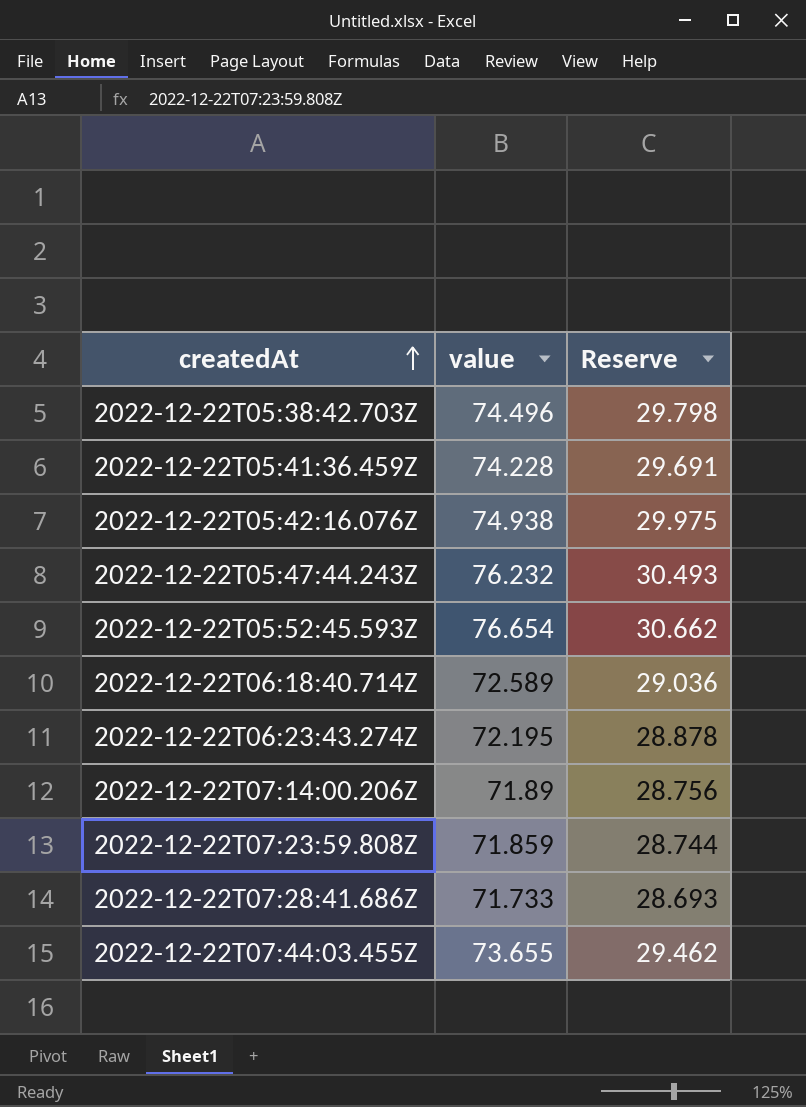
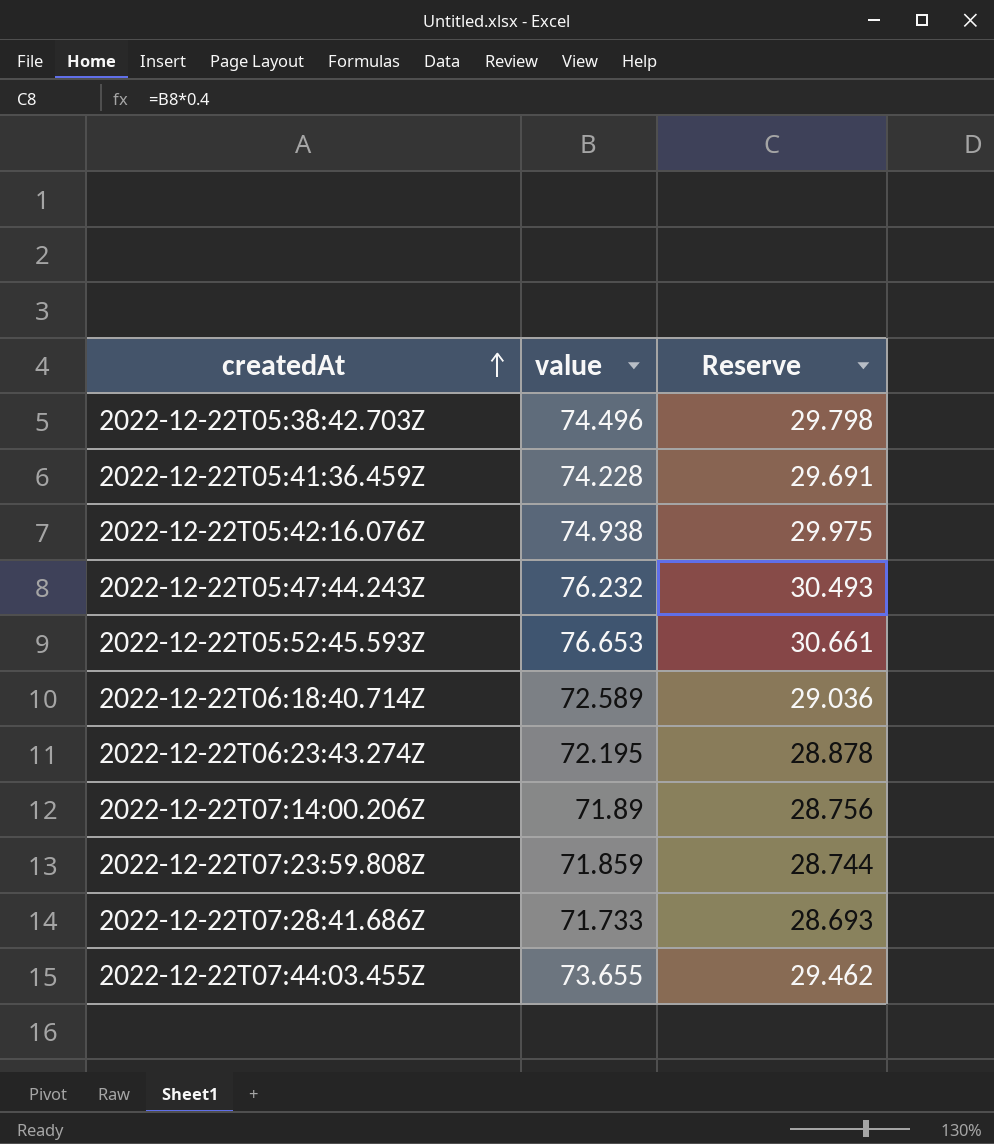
2022-12-22T05:52:45.593Z | value: 76.654 -> 76.653
2022-12-22T05:52:45.593Z | Reserve: 30.662 -> 30.661

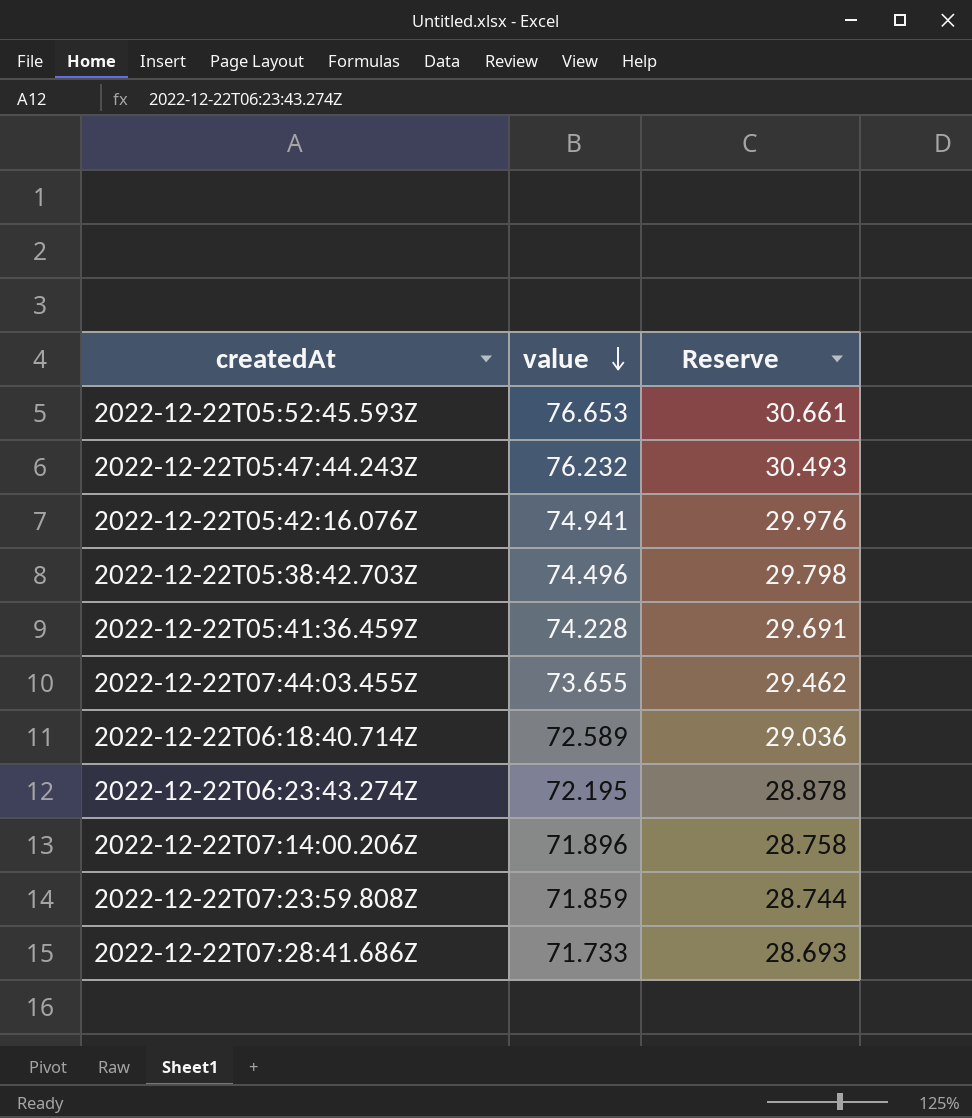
row order: createdAt ascending -> value descending
2022-12-22T05:42:16.076Z | value: 74.938 -> 74.941
2022-12-22T05:42:16.076Z | Reserve: 29.975 -> 29.976
2022-12-22T07:14:00.206Z | value: 71.89 -> 71.896
2022-12-22T07:14:00.206Z | Reserve: 28.756 -> 28.758

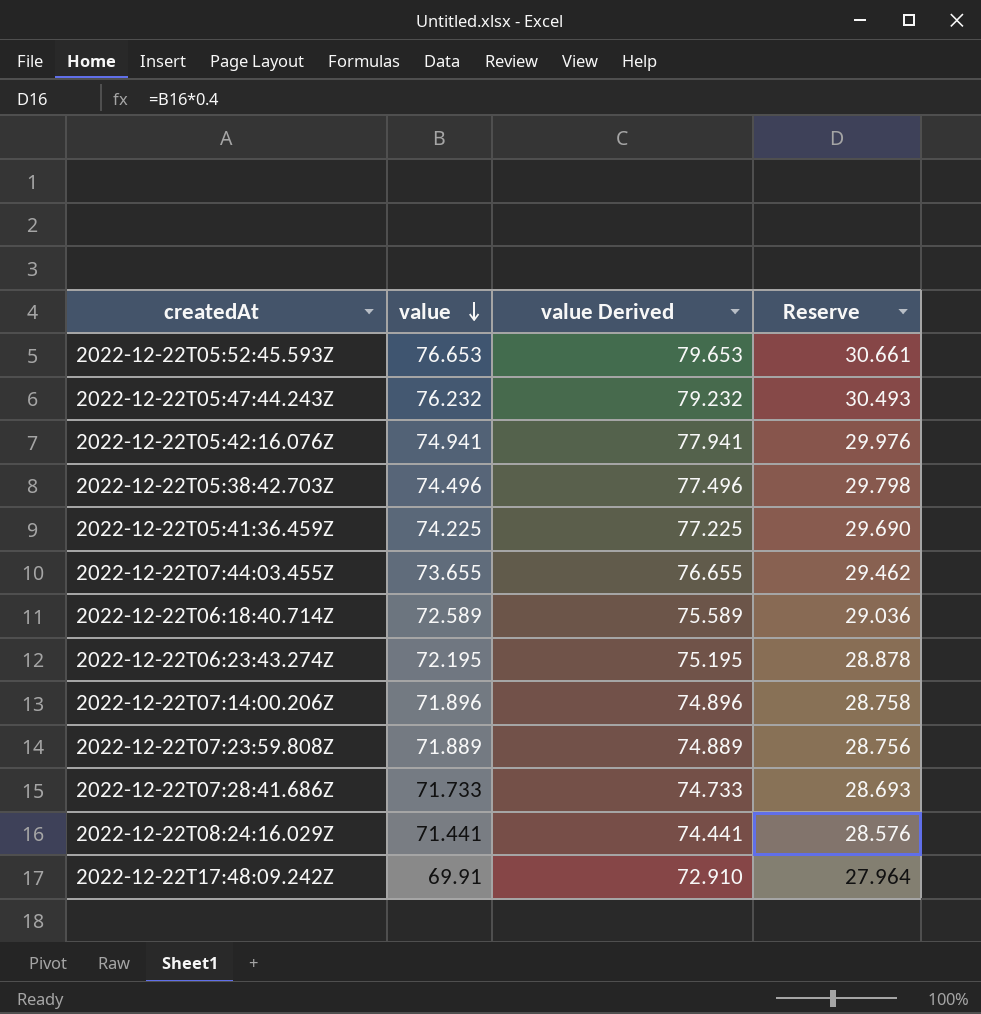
column value Derived | formula: none -> [value] + 3
2022-12-22T05:41:36.459Z | value: 74.228 -> 74.225
2022-12-22T05:41:36.459Z | Reserve: 29.691 -> 29.690
2022-12-22T07:23:59.808Z | value: 71.859 -> 71.889
2022-12-22T07:23:59.808Z | Reserve: 28.744 -> 28.756
row 2022-12-22T08:24:16.029Z: none -> 71.441 | 74.441 | 28.576
row 2022-12-22T17:48:09.242Z: none -> 69.91 | 72.910 | 27.964

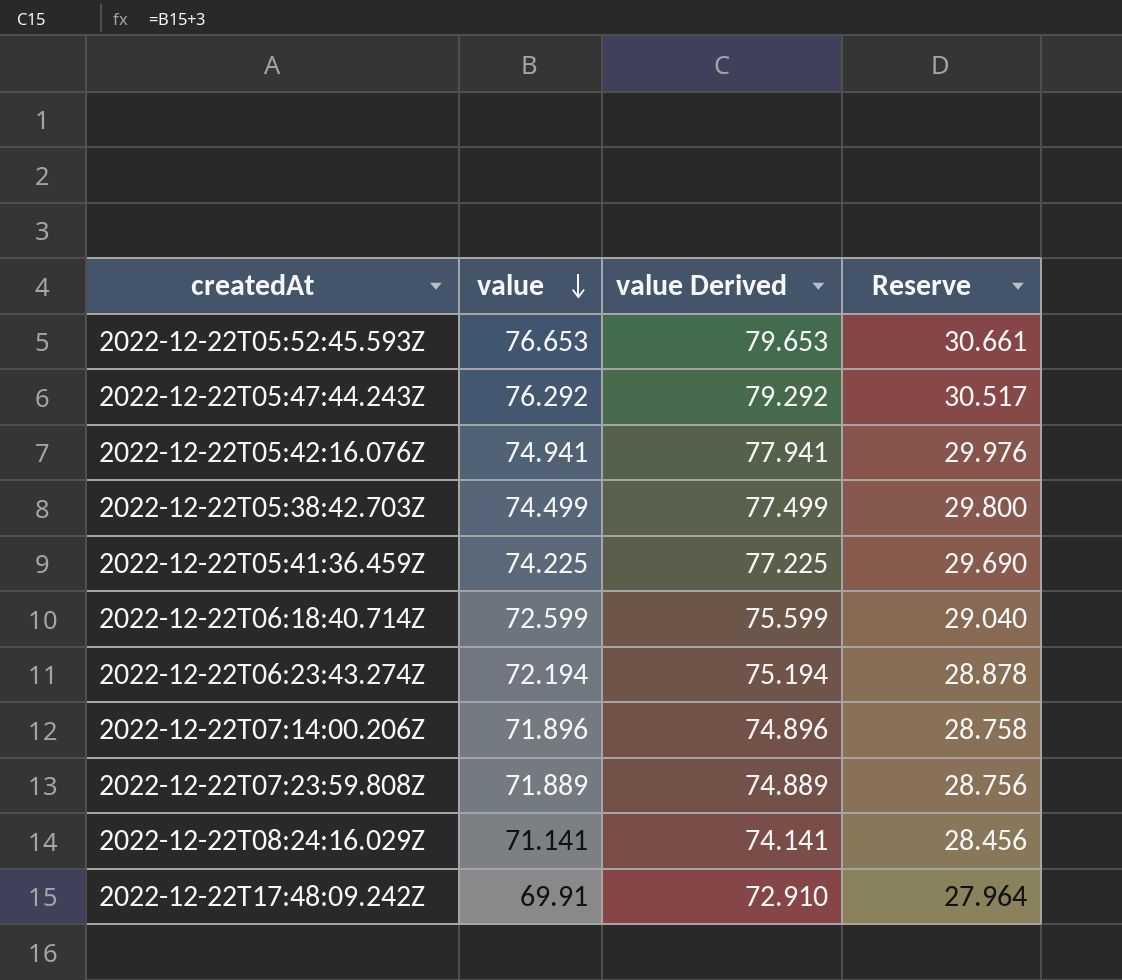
row 2022-12-22T07:44:03.455Z: 73.655 | 76.655 | 29.462 -> none
row 2022-12-22T07:28:41.686Z: 71.733 | 74.733 | 28.693 -> none
2022-12-22T05:47:44.243Z | value: 76.232 -> 76.292
2022-12-22T05:47:44.243Z | value Derived: 79.232 -> 79.292
2022-12-22T05:47:44.243Z | Reserve: 30.493 -> 30.517
2022-12-22T05:38:42.703Z | value: 74.496 -> 74.499
2022-12-22T05:38:42.703Z | value Derived: 77.496 -> 77.499
2022-12-22T05:38:42.703Z | Reserve: 29.798 -> 29.800
2022-12-22T06:18:40.714Z | value: 72.589 -> 72.599
2022-12-22T06:18:40.714Z | value Derived: 75.589 -> 75.599
2022-12-22T06:18:40.714Z | Reserve: 29.036 -> 29.040
2022-12-22T06:23:43.274Z | value: 72.195 -> 72.194
2022-12-22T06:23:43.274Z | value Derived: 75.195 -> 75.194
2022-12-22T08:24:16.029Z | value: 71.441 -> 71.141
2022-12-22T08:24:16.029Z | value Derived: 74.441 -> 74.141
2022-12-22T08:24:16.029Z | Reserve: 28.576 -> 28.456

